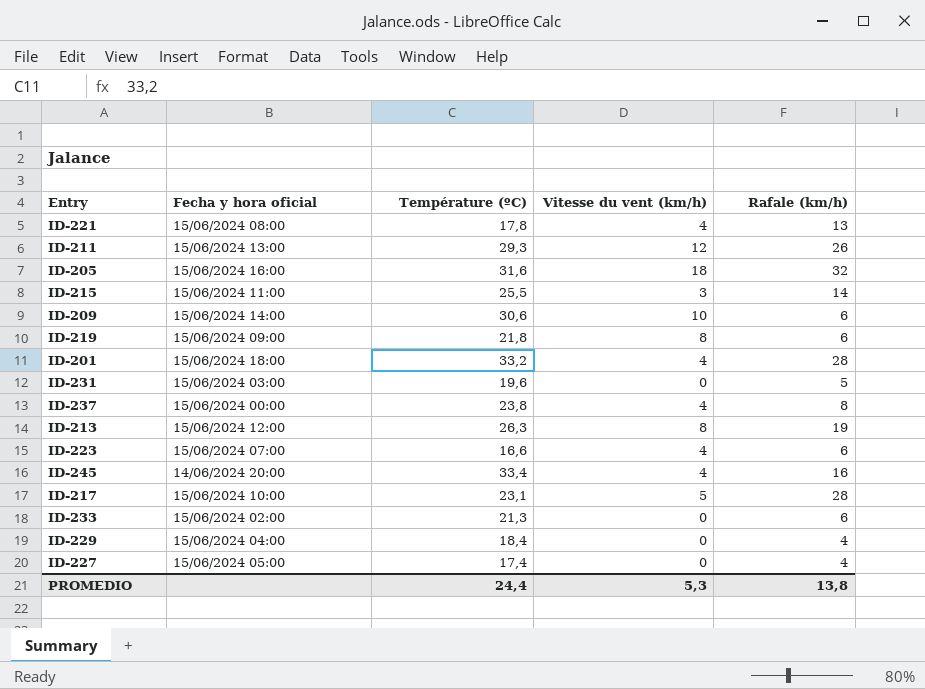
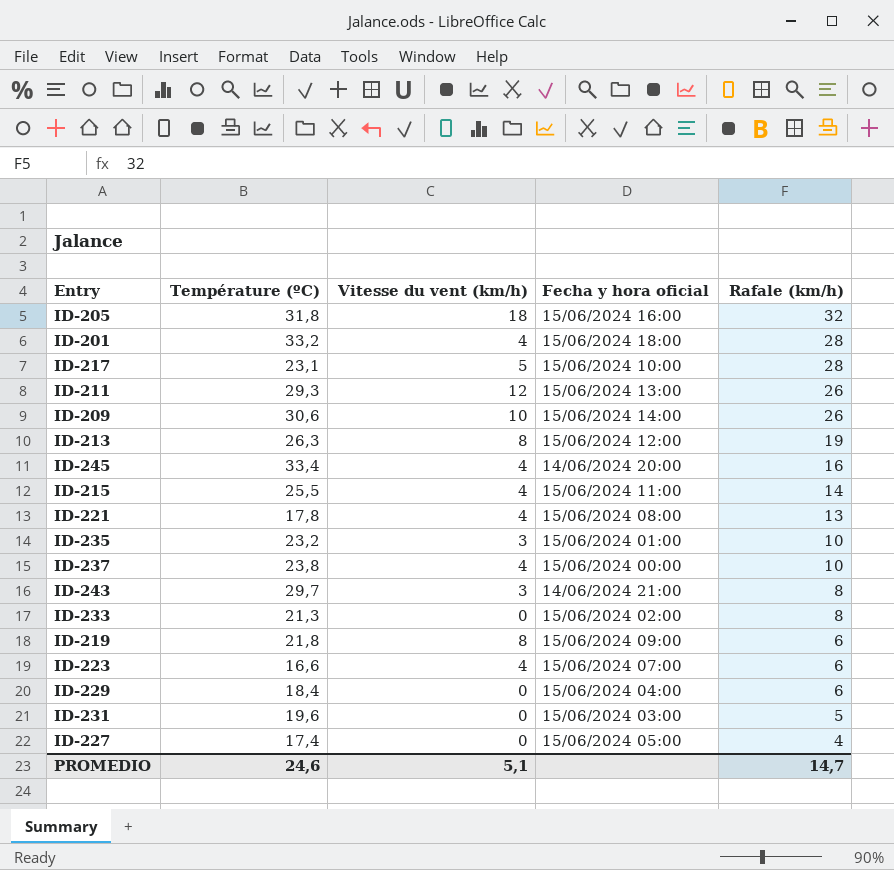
row order: none -> Rafale (km/h) descending
column Fecha y hora oficial | position: 2 -> 4
ID-205 | Température (ºC): 31,6 -> 31,8
ID-209 | Rafale (km/h): 6 -> 26
ID-215 | Vitesse du vent (km/h): 3 -> 4
row ID-235: none -> 23,2 | 3 | 15/06/2024 01:00 | 10
ID-237 | Rafale (km/h): 8 -> 10
row ID-243: none -> 29,7 | 3 | 14/06/2024 21:00 | 8
ID-233 | Rafale (km/h): 6 -> 8
ID-229 | Rafale (km/h): 4 -> 6
PROMEDIO | Température (ºC): 24,4 -> 24,6
PROMEDIO | Vitesse du vent (km/h): 5,3 -> 5,1
PROMEDIO | Rafale (km/h): 13,8 -> 14,7

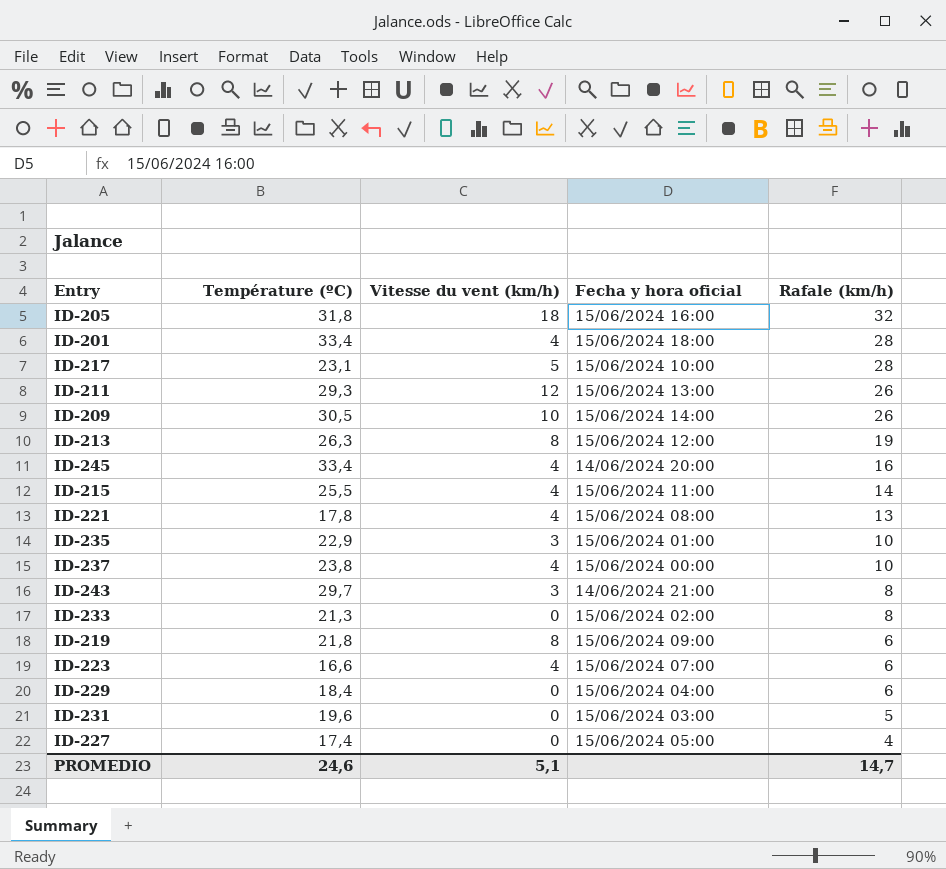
ID-201 | Température (ºC): 33,2 -> 33,4
ID-209 | Température (ºC): 30,6 -> 30,5
ID-235 | Température (ºC): 23,2 -> 22,9

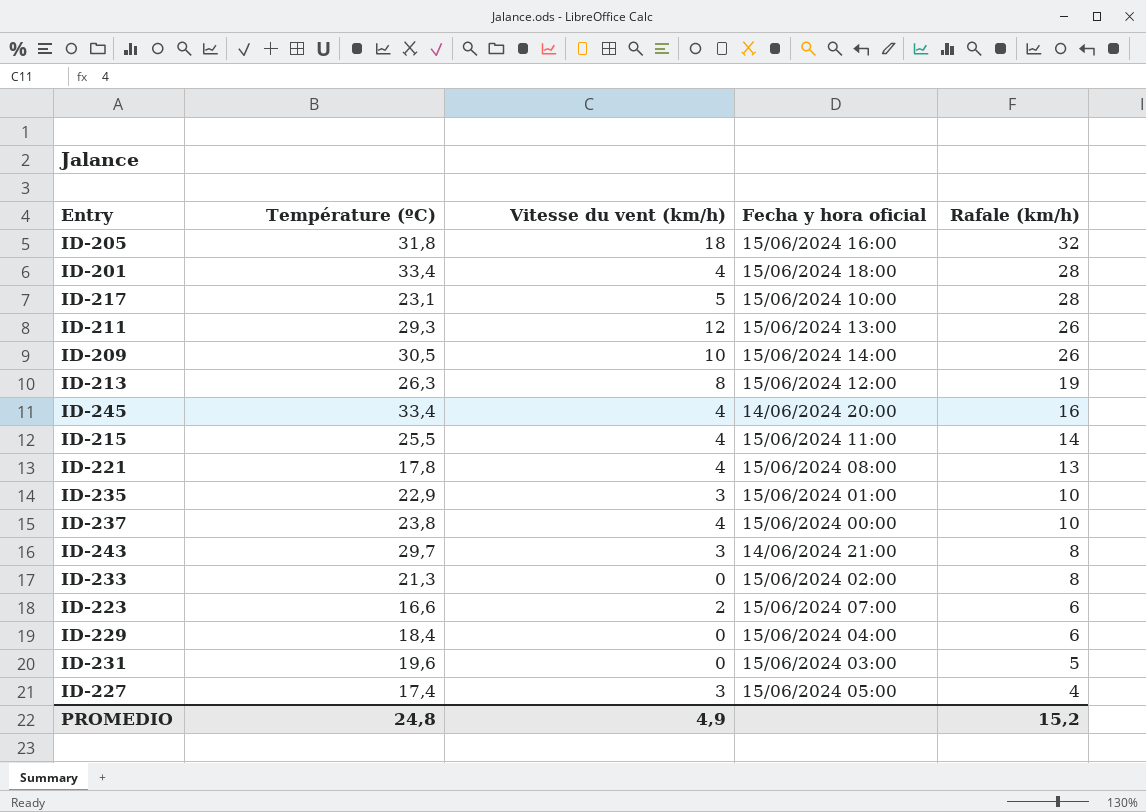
row ID-219: 21,8 | 8 | 15/06/2024 09:00 | 6 -> none
ID-223 | Vitesse du vent (km/h): 4 -> 2
ID-227 | Vitesse du vent (km/h): 0 -> 3
PROMEDIO | Température (ºC): 24,6 -> 24,8
PROMEDIO | Vitesse du vent (km/h): 5,1 -> 4,9
PROMEDIO | Rafale (km/h): 14,7 -> 15,2

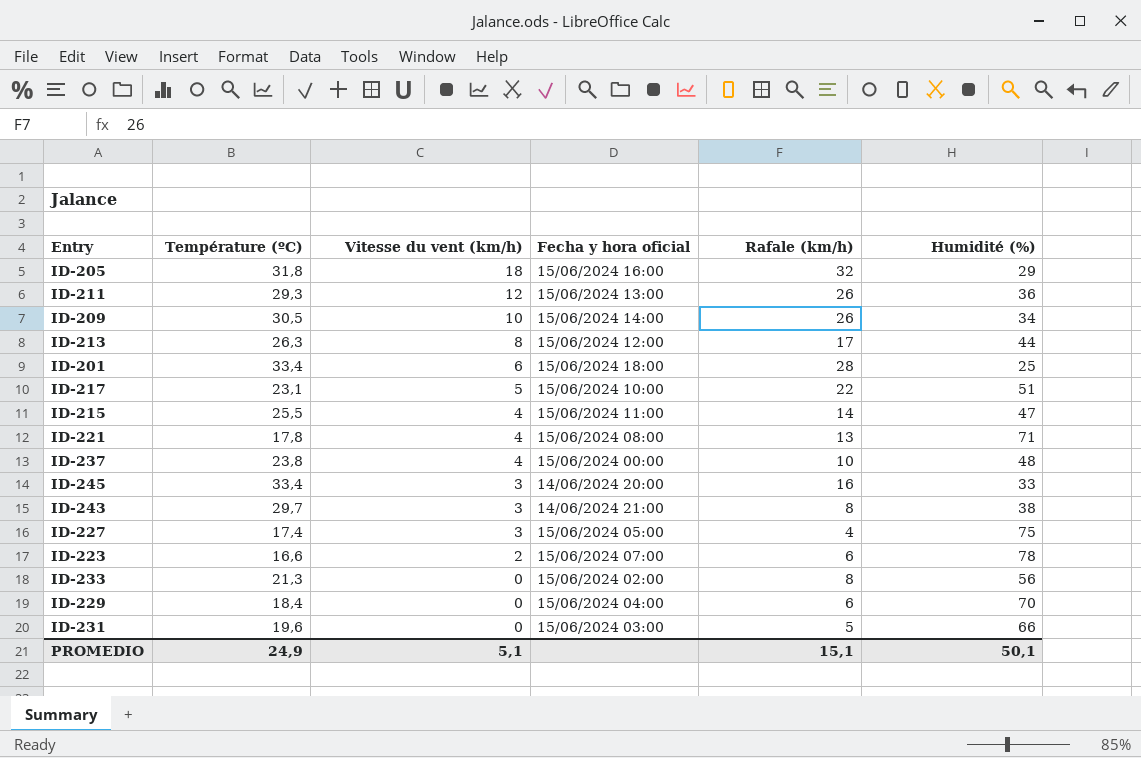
row order: Rafale (km/h) descending -> Vitesse du vent (km/h) descending
column Humidité (%) | position: none -> 6
row ID-235: 22,9 | 3 | 15/06/2024 01:00 | 10 -> none
ID-213 | Rafale (km/h): 19 -> 17
ID-201 | Vitesse du vent (km/h): 4 -> 6
ID-217 | Rafale (km/h): 28 -> 22
ID-245 | Vitesse du vent (km/h): 4 -> 3
PROMEDIO | Température (ºC): 24,8 -> 24,9
PROMEDIO | Vitesse du vent (km/h): 4,9 -> 5,1
PROMEDIO | Rafale (km/h): 15,2 -> 15,1

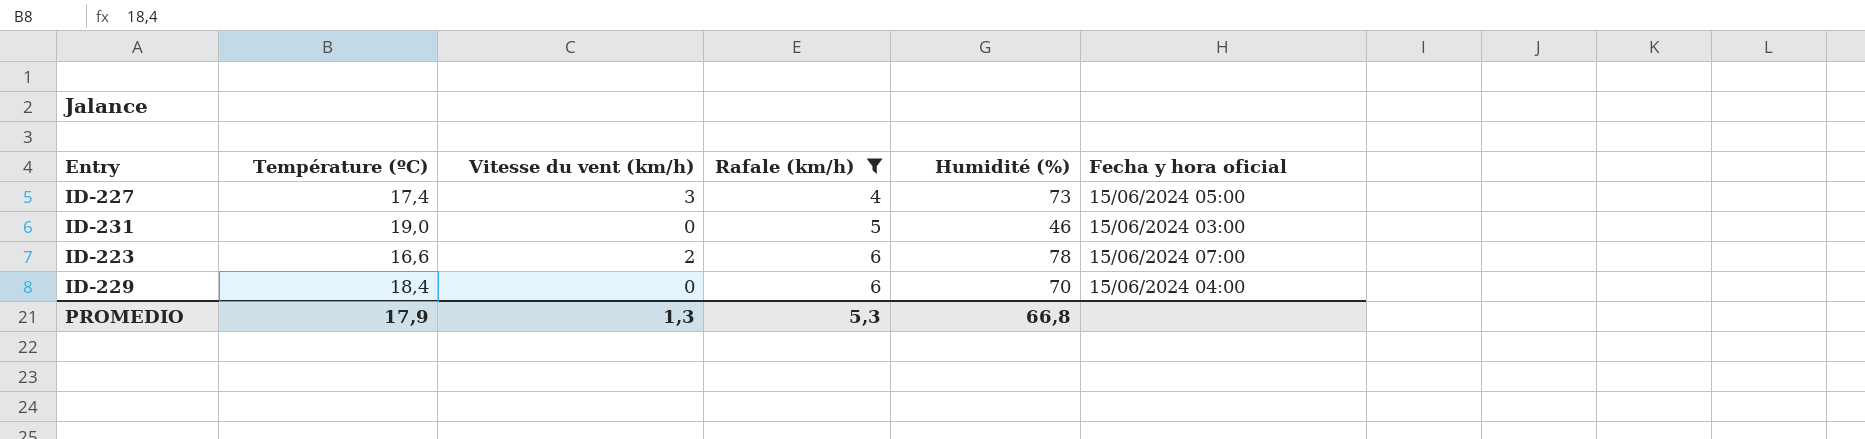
filter: none -> Rafale (km/h) <= 6
row order: Vitesse du vent (km/h) descending -> Rafale (km/h) ascending
column Fecha y hora oficial | position: 4 -> 6
ID-227 | Humidité (%): 75 -> 73
ID-231 | Température (ºC): 19,6 -> 19,0
ID-231 | Humidité (%): 66 -> 46
PROMEDIO | Température (ºC): 24,9 -> 17,9
PROMEDIO | Vitesse du vent (km/h): 5,1 -> 1,3
PROMEDIO | Rafale (km/h): 15,1 -> 5,3
PROMEDIO | Humidité (%): 50,1 -> 66,8

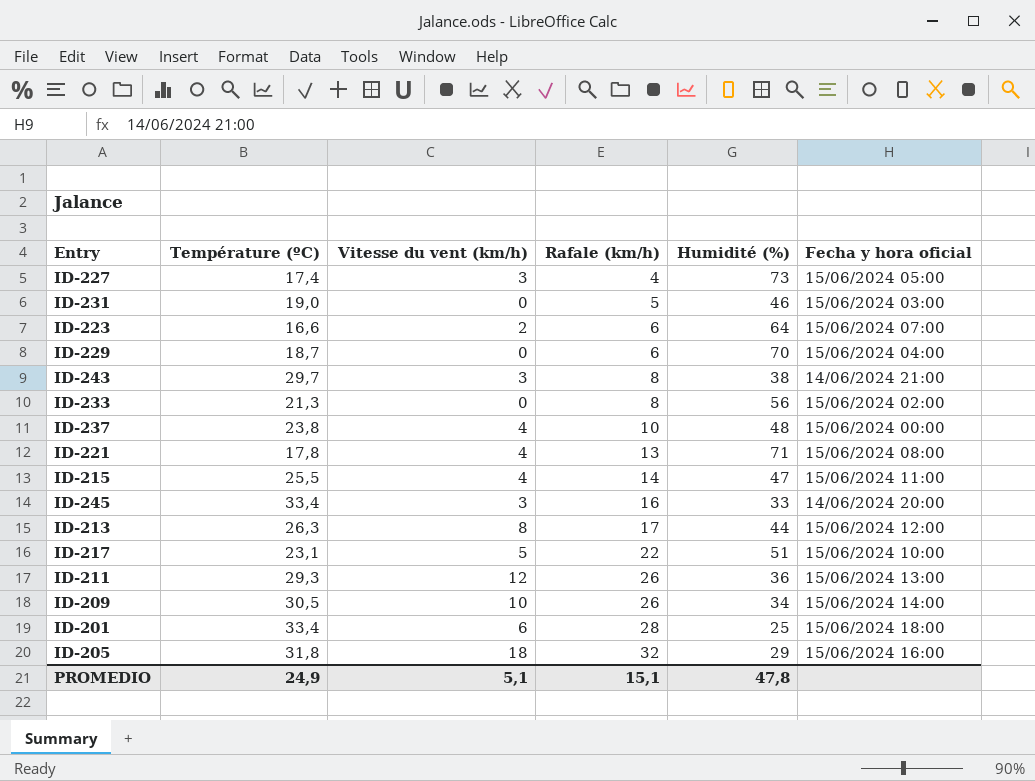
filter: Rafale (km/h) <= 6 -> none
ID-223 | Humidité (%): 78 -> 64
ID-229 | Température (ºC): 18,4 -> 18,7
PROMEDIO | Température (ºC): 17,9 -> 24,9
PROMEDIO | Vitesse du vent (km/h): 1,3 -> 5,1
PROMEDIO | Rafale (km/h): 5,3 -> 15,1
PROMEDIO | Humidité (%): 66,8 -> 47,8

